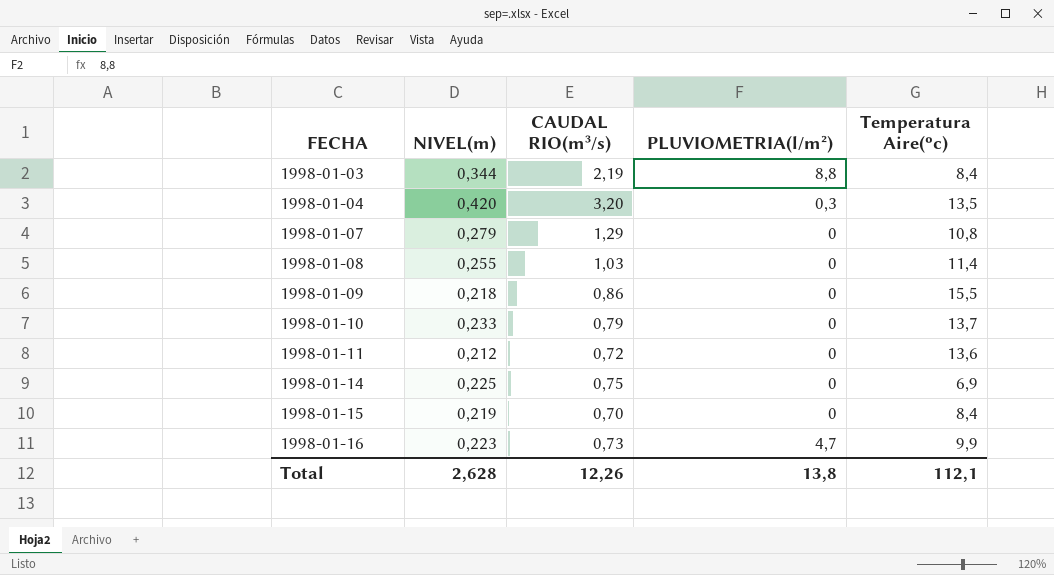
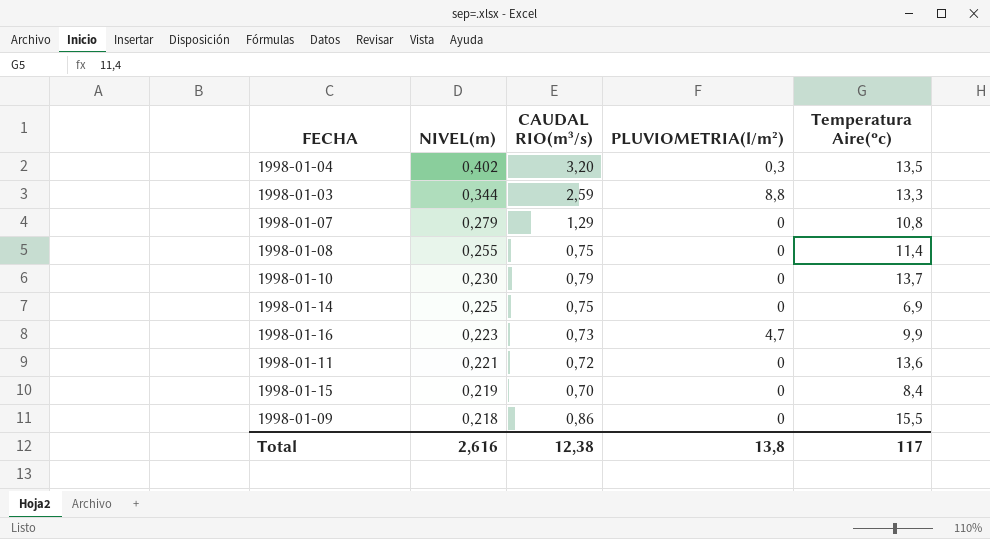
row order: FECHA ascending -> NIVEL(m) descending
1998-01-04 | NIVEL(m): 0,420 -> 0,402
1998-01-03 | CAUDAL RIO(m³/s): 2,19 -> 2,59
1998-01-03 | Temperatura Aire(ºc): 8,4 -> 13,3
1998-01-08 | CAUDAL RIO(m³/s): 1,03 -> 0,75
1998-01-10 | NIVEL(m): 0,233 -> 0,230
1998-01-11 | NIVEL(m): 0,212 -> 0,221
Total | NIVEL(m): 2,628 -> 2,616
Total | CAUDAL RIO(m³/s): 12,26 -> 12,38
Total | Temperatura Aire(ºc): 112,1 -> 117

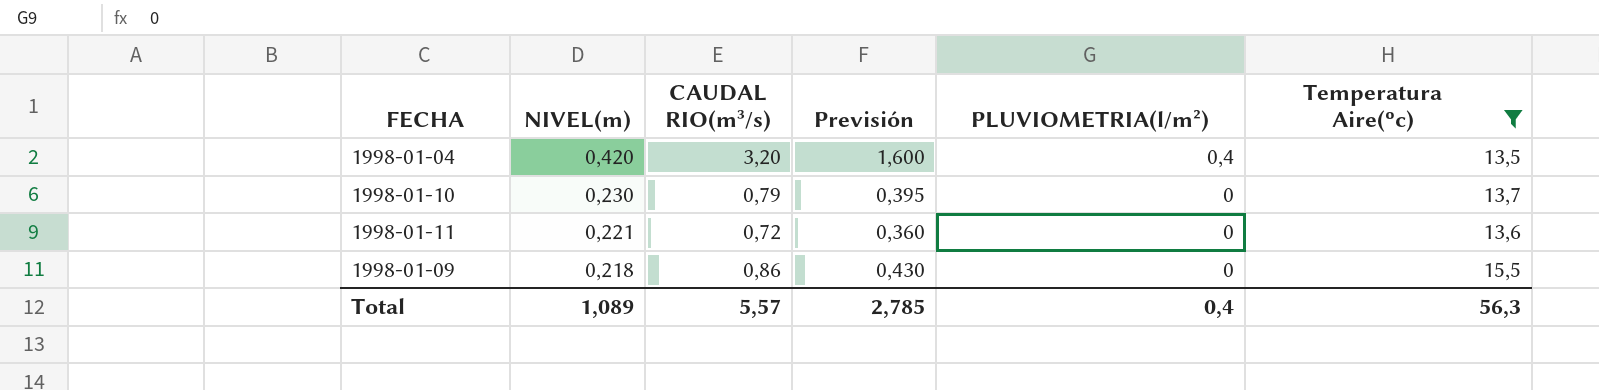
filter: none -> Temperatura Aire(ºc) >= 13,5
column Previsión | formula: none -> [CAUDAL RIO(m³/s)] * 0,5
1998-01-04 | NIVEL(m): 0,402 -> 0,420
1998-01-04 | PLUVIOMETRIA(l/m²): 0,3 -> 0,4
Total | NIVEL(m): 2,616 -> 1,089
Total | CAUDAL RIO(m³/s): 12,38 -> 5,57
Total | PLUVIOMETRIA(l/m²): 13,8 -> 0,4
Total | Temperatura Aire(ºc): 117 -> 56,3

